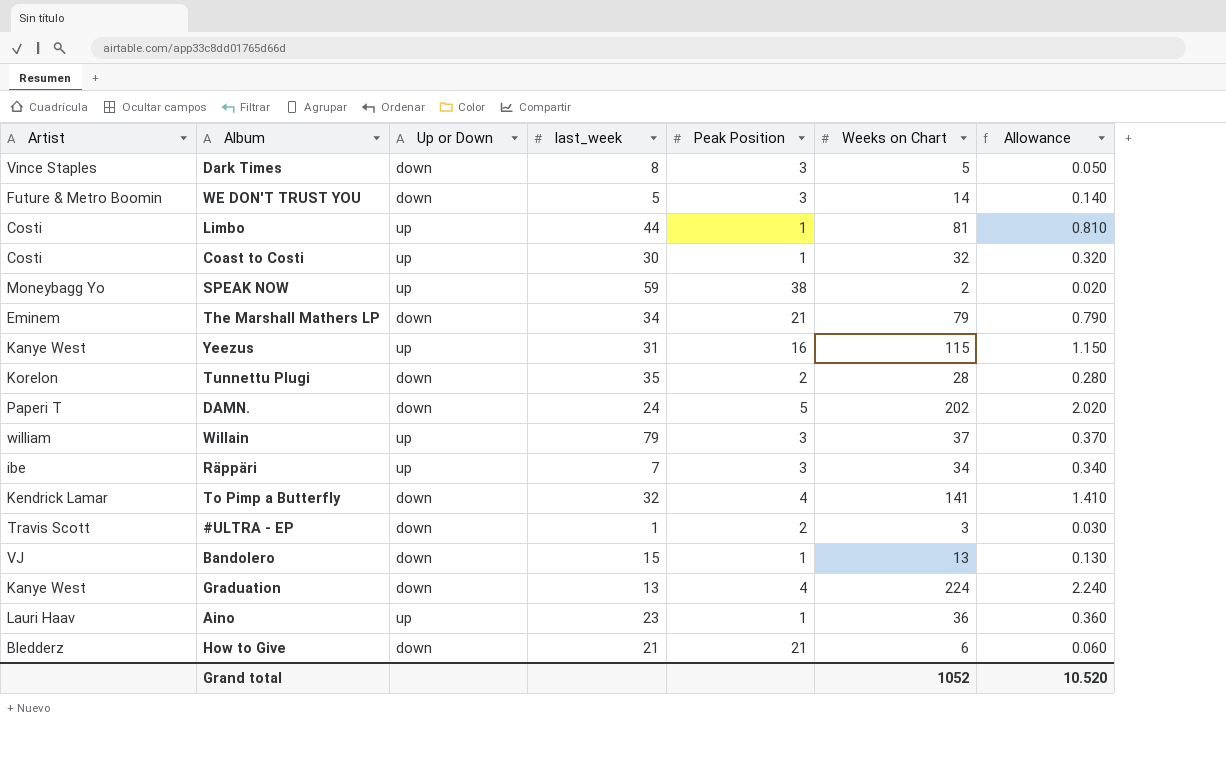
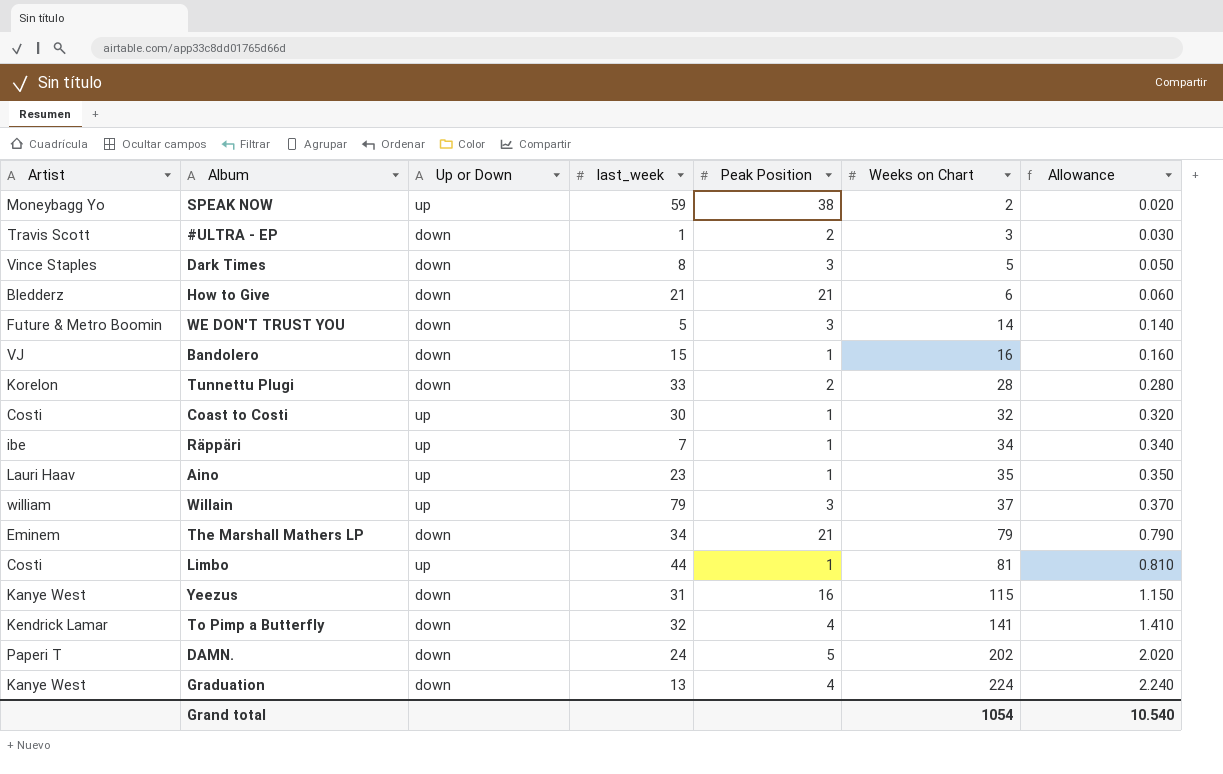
row order: none -> Weeks on Chart ascending
Bandolero | Weeks on Chart: 13 -> 16
Bandolero | Allowance: 0.130 -> 0.160
Tunnettu Plugi | last_week: 35 -> 33
Räppäri | Peak Position: 3 -> 1
Aino | Weeks on Chart: 36 -> 35
Aino | Allowance: 0.360 -> 0.350
Yeezus | Up or Down: up -> down
Grand total | Weeks on Chart: 1052 -> 1054
Grand total | Allowance: 10.520 -> 10.540

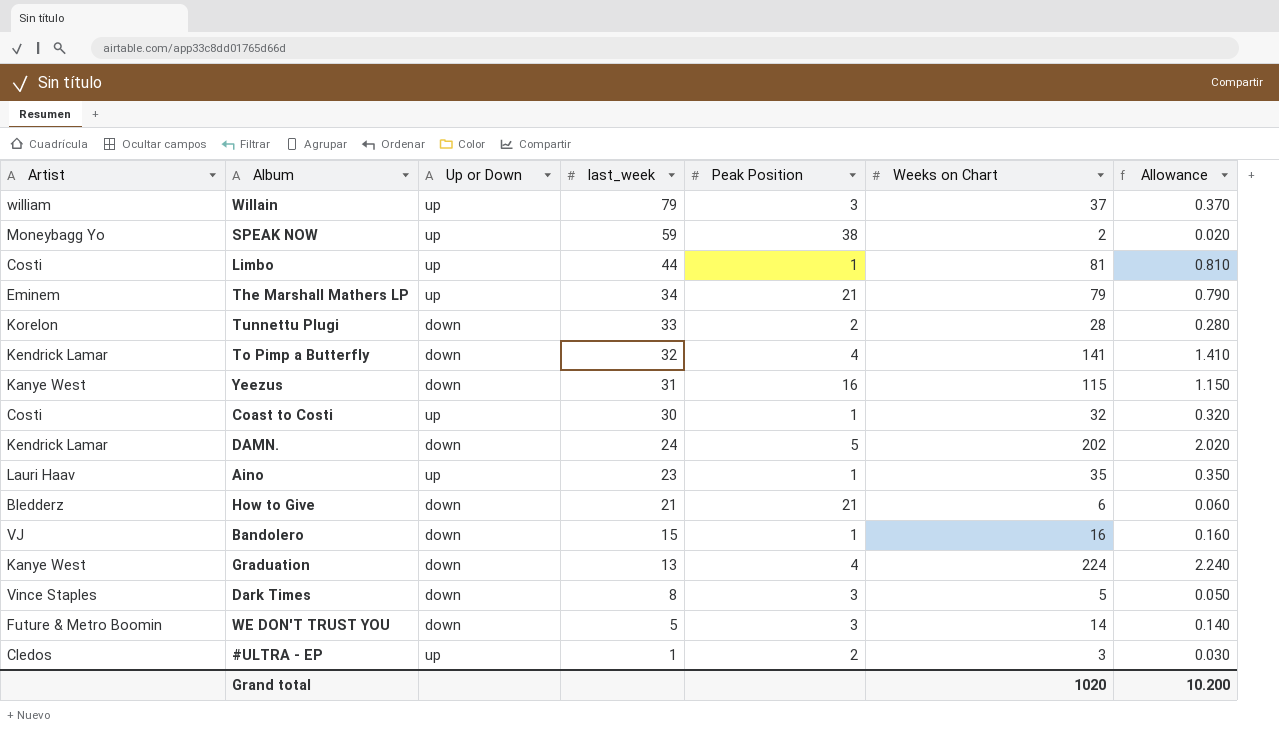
row order: Weeks on Chart ascending -> last_week descending
row Räppäri: ibe | up | 7 | 1 | 34 | 0.340 -> none
The Marshall Mathers LP | Up or Down: down -> up
DAMN. | Artist: Paperi T -> Kendrick Lamar
#ULTRA - EP | Artist: Travis Scott -> Cledos
#ULTRA - EP | Up or Down: down -> up
Grand total | Weeks on Chart: 1054 -> 1020
Grand total | Allowance: 10.540 -> 10.200

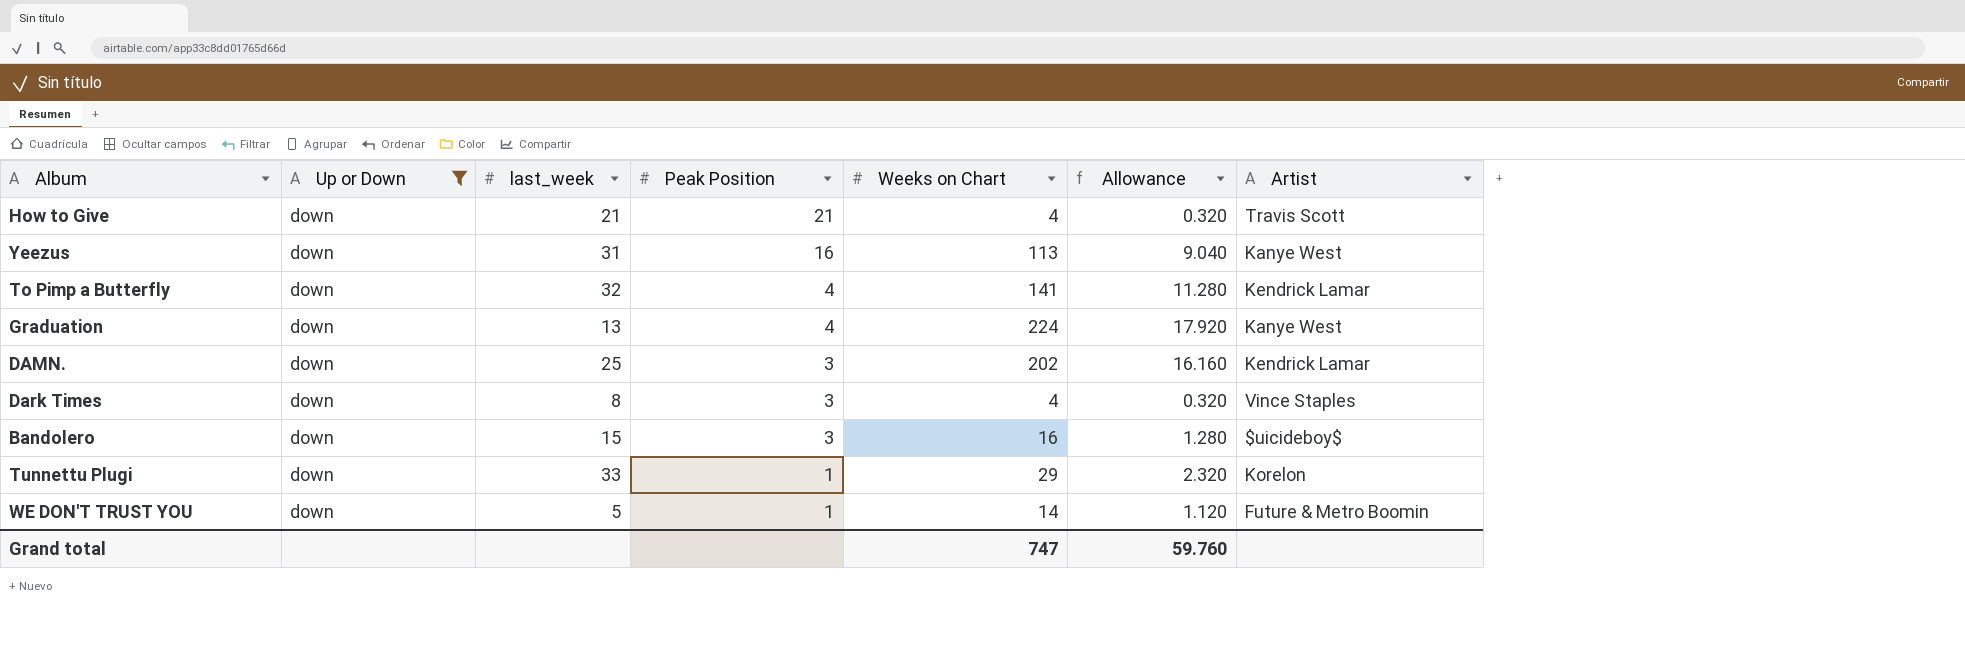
filter: none -> Up or Down = down
row order: last_week descending -> Peak Position descending
column Allowance | formula: [Weeks on Chart] * 0.01 -> [Weeks on Chart] * 0.08
column Artist | position: 1 -> 7
How to Give | Weeks on Chart: 6 -> 4
How to Give | Artist: Bledderz -> Travis Scott
Yeezus | Weeks on Chart: 115 -> 113
DAMN. | last_week: 24 -> 25
DAMN. | Peak Position: 5 -> 3
Dark Times | Weeks on Chart: 5 -> 4
Bandolero | Peak Position: 1 -> 3
Bandolero | Artist: VJ -> $uicideboy$
Tunnettu Plugi | Peak Position: 2 -> 1
Tunnettu Plugi | Weeks on Chart: 28 -> 29
WE DON'T TRUST YOU | Peak Position: 3 -> 1
Grand total | Weeks on Chart: 1020 -> 747
Grand total | Allowance: 10.200 -> 59.760

